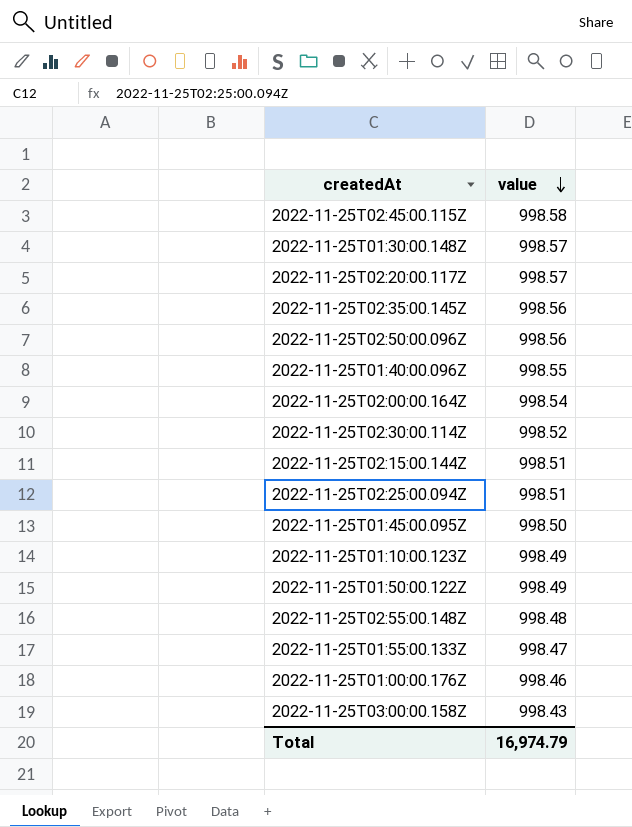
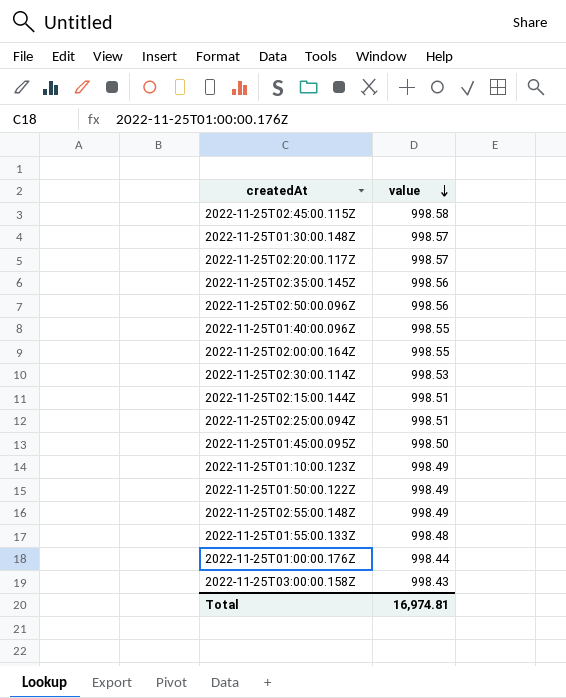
2022-11-25T02:00:00.164Z | value: 998.54 -> 998.55
2022-11-25T02:30:00.114Z | value: 998.52 -> 998.53
2022-11-25T02:55:00.148Z | value: 998.48 -> 998.49
2022-11-25T01:55:00.133Z | value: 998.47 -> 998.48
2022-11-25T01:00:00.176Z | value: 998.46 -> 998.44
Total | value: 16,974.79 -> 16,974.81

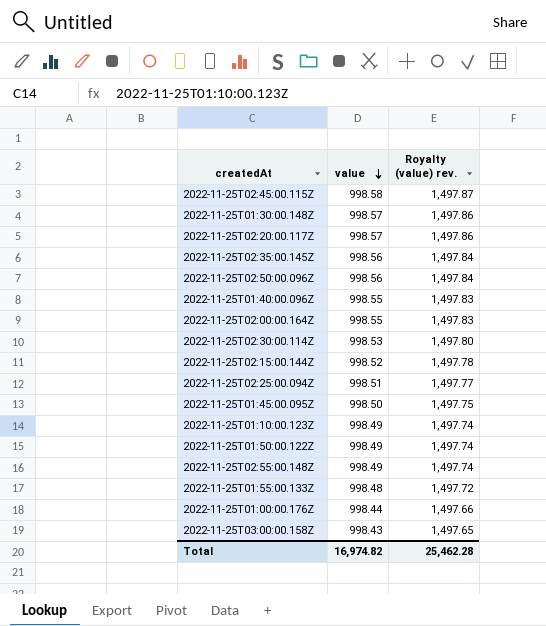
column Royalty (value) rev. | formula: none -> [value] * 1.5
2022-11-25T02:15:00.144Z | value: 998.51 -> 998.52
Total | value: 16,974.81 -> 16,974.82

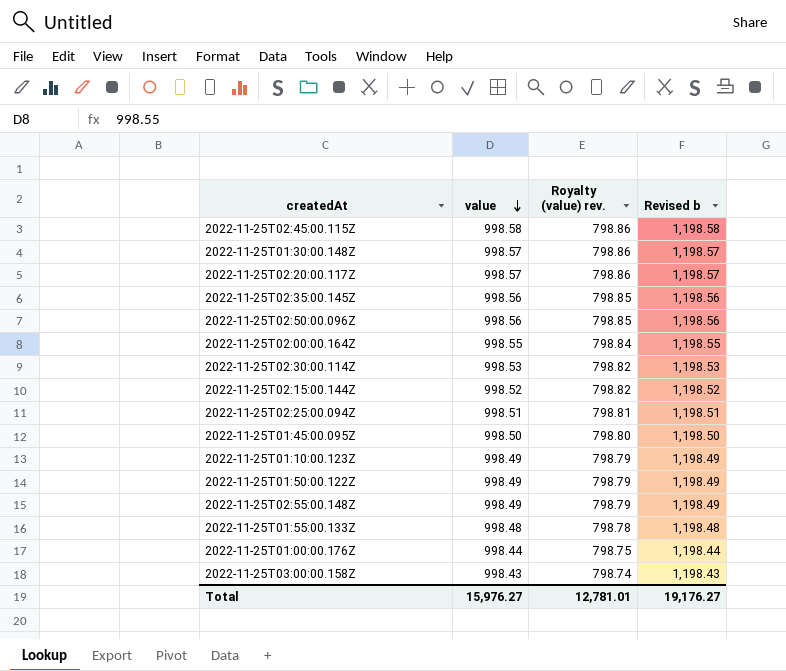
column Royalty (value) rev. | formula: [value] * 1.5 -> [value] * 0.8
column Revised b | formula: none -> [value] + 200
row 2022-11-25T01:40:00.096Z: 998.55 | 1,497.83 -> none
Total | value: 16,974.82 -> 15,976.27
Total | Royalty (value) rev.: 25,462.28 -> 12,781.01

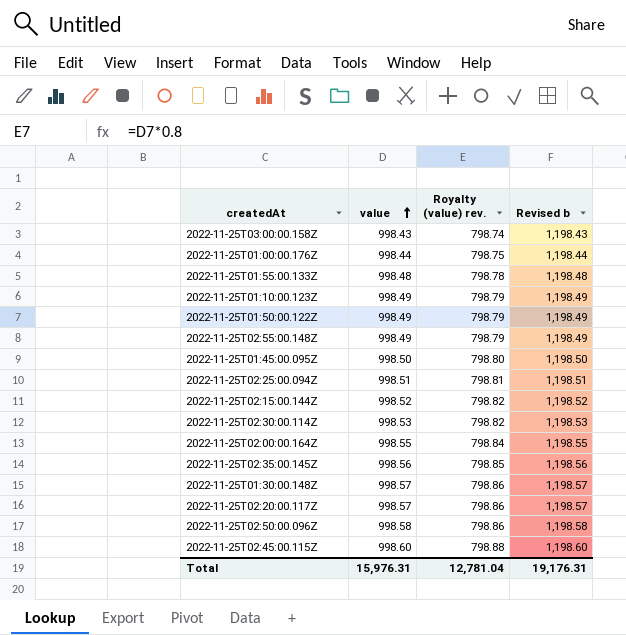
row order: value descending -> value ascending
2022-11-25T02:50:00.096Z | value: 998.56 -> 998.58
2022-11-25T02:50:00.096Z | Royalty (value) rev.: 798.85 -> 798.86
2022-11-25T02:50:00.096Z | Revised b: 1,198.56 -> 1,198.58
2022-11-25T02:45:00.115Z | value: 998.58 -> 998.60
2022-11-25T02:45:00.115Z | Royalty (value) rev.: 798.86 -> 798.88
2022-11-25T02:45:00.115Z | Revised b: 1,198.58 -> 1,198.60
Total | value: 15,976.27 -> 15,976.31
Total | Royalty (value) rev.: 12,781.01 -> 12,781.04
Total | Revised b: 19,176.27 -> 19,176.31

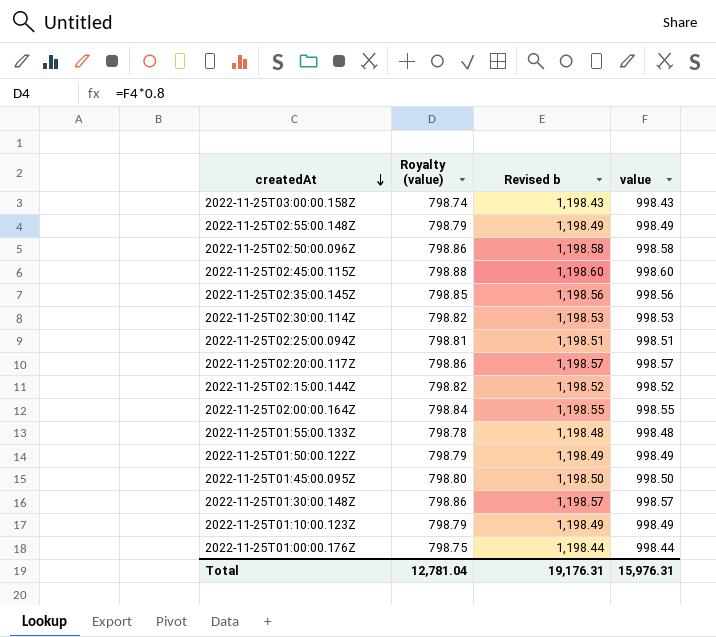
row order: value ascending -> createdAt descending
column name: Royalty (value) rev. -> Royalty (value)
column value | position: 2 -> 4

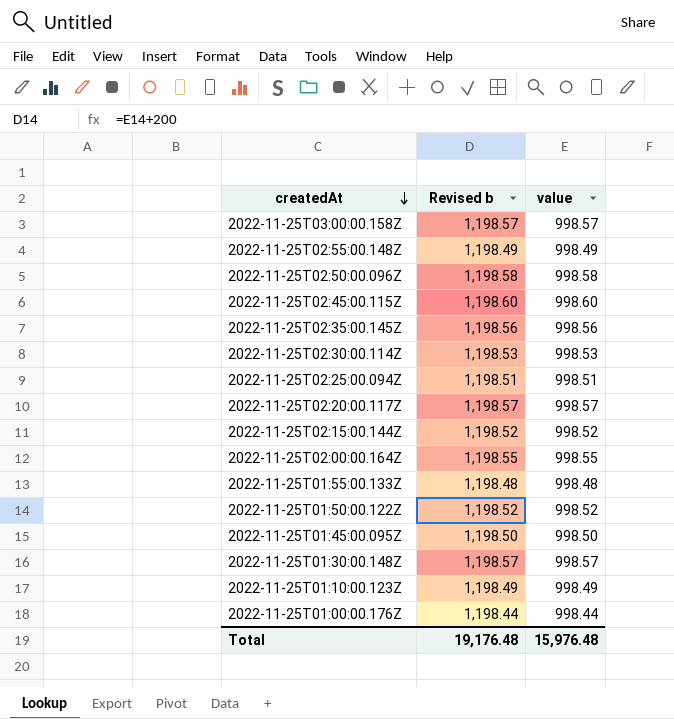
column Royalty (value) | formula: [value] * 0.8 -> none
2022-11-25T03:00:00.158Z | Revised b: 1,198.43 -> 1,198.57
2022-11-25T03:00:00.158Z | value: 998.43 -> 998.57
2022-11-25T01:50:00.122Z | Revised b: 1,198.49 -> 1,198.52
2022-11-25T01:50:00.122Z | value: 998.49 -> 998.52
Total | Revised b: 19,176.31 -> 19,176.48
Total | value: 15,976.31 -> 15,976.48

